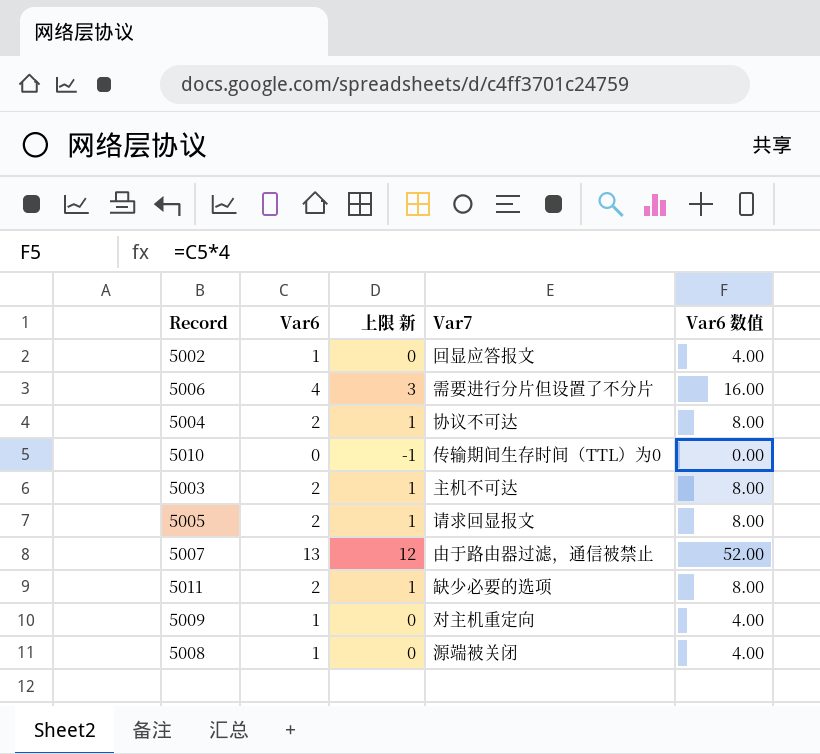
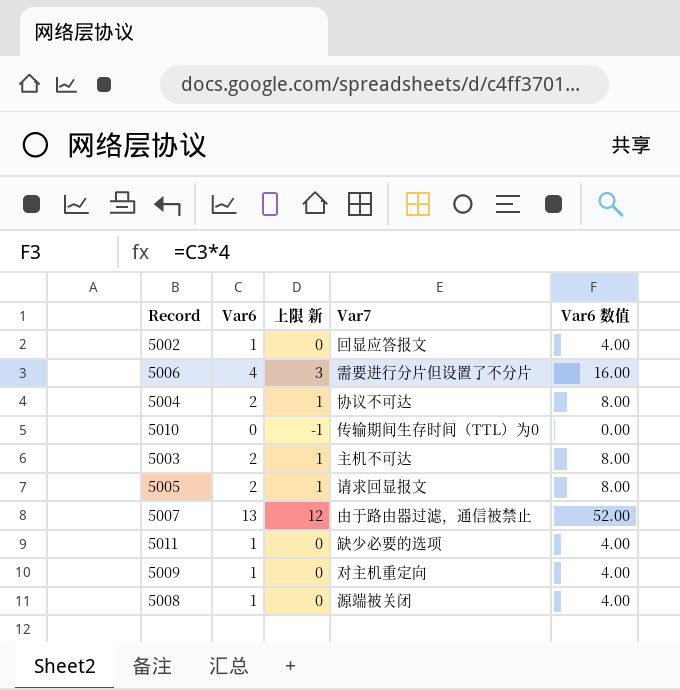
5011 | Var6: 2 -> 1
5011 | 上限 新: 1 -> 0
5011 | Var6 数值: 8.00 -> 4.00

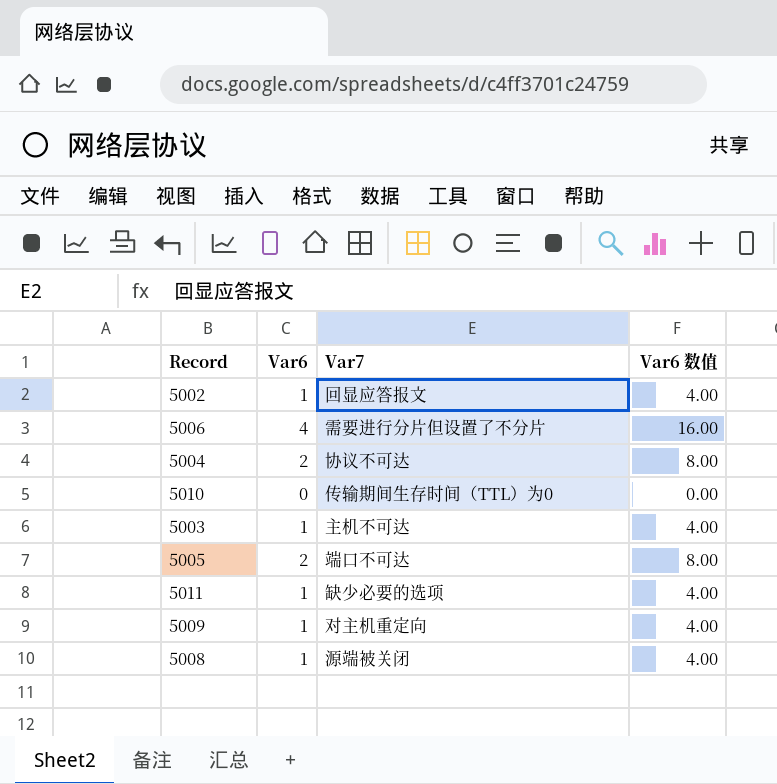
column 上限 新 | formula: [Var6] - 1 -> none
row 5007: 13 | 12 | 由于路由器过滤，通信被禁止 | 52.00 -> none
5003 | Var6: 2 -> 1
5003 | Var6 数值: 8.00 -> 4.00
5005 | Var7: 请求回显报文 -> 端口不可达

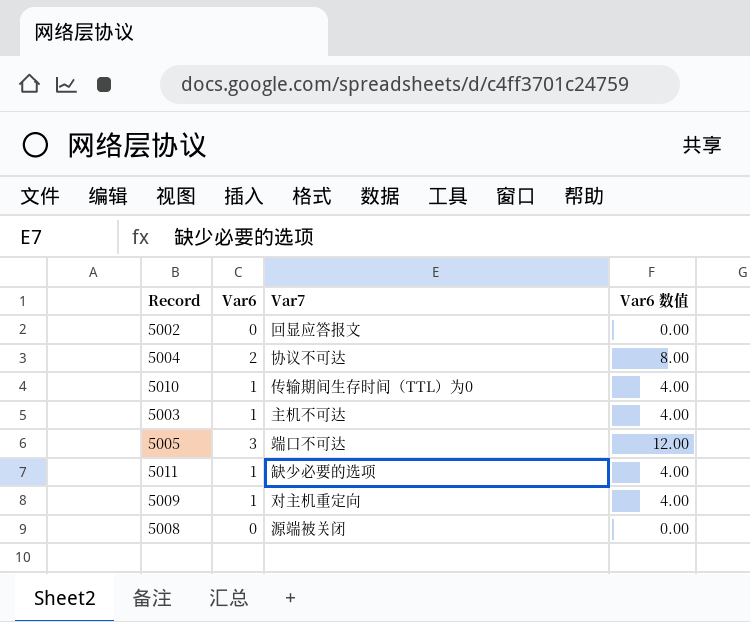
row 5006: 4 | 需要进行分片但设置了不分片 | 16.00 -> none
5002 | Var6: 1 -> 0
5002 | Var6 数值: 4.00 -> 0.00
5010 | Var6: 0 -> 1
5010 | Var6 数值: 0.00 -> 4.00
5005 | Var6: 2 -> 3
5005 | Var6 数值: 8.00 -> 12.00
5008 | Var6: 1 -> 0
5008 | Var6 数值: 4.00 -> 0.00

